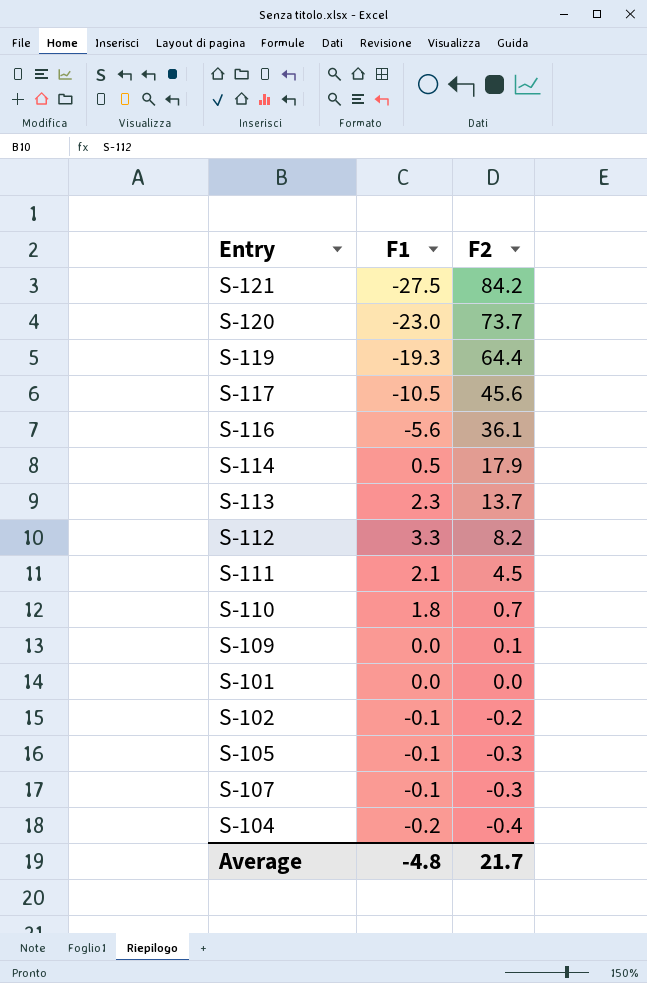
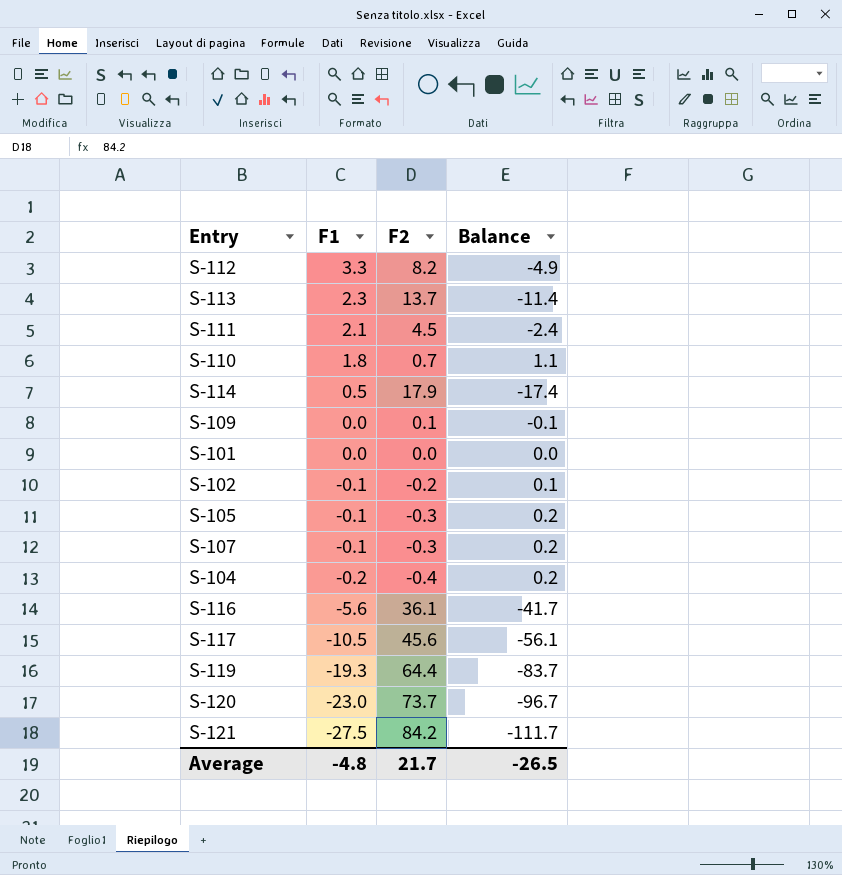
row order: F2 descending -> F1 descending
column Balance | formula: none -> [F1] - [F2]

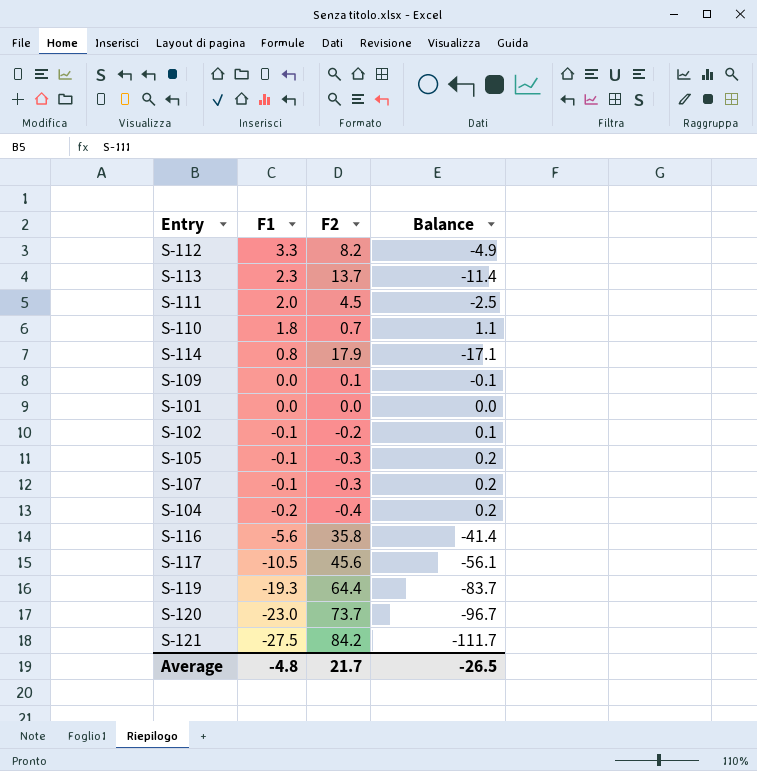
S-111 | F1: 2.1 -> 2.0
S-111 | Balance: -2.4 -> -2.5
S-114 | F1: 0.5 -> 0.8
S-114 | Balance: -17.4 -> -17.1
S-116 | F2: 36.1 -> 35.8
S-116 | Balance: -41.7 -> -41.4

